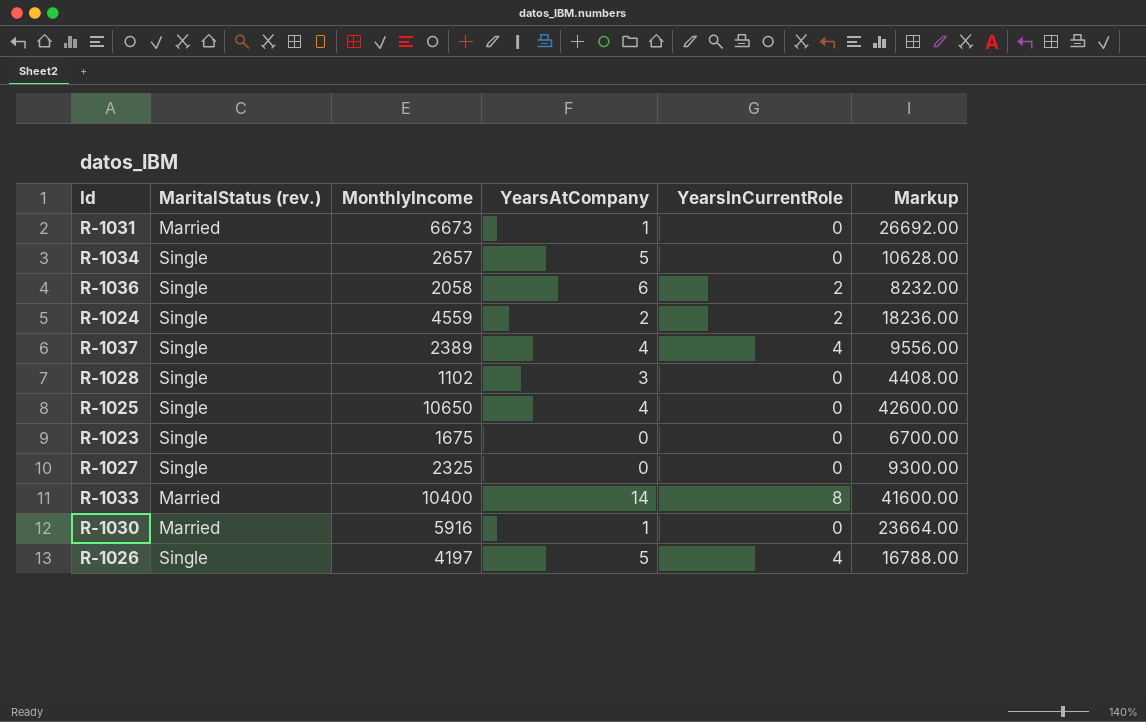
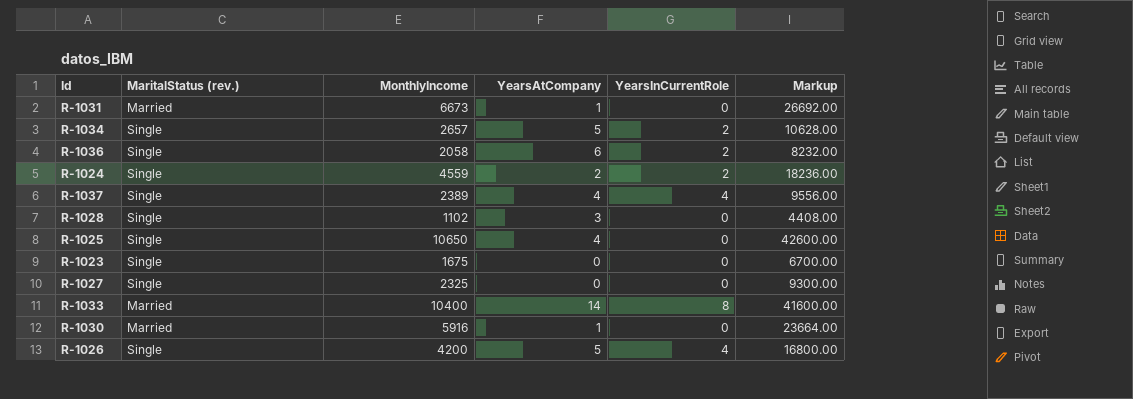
R-1034 | YearsInCurrentRole: 0 -> 2
R-1026 | MonthlyIncome: 4197 -> 4200
R-1026 | Markup: 16788.00 -> 16800.00

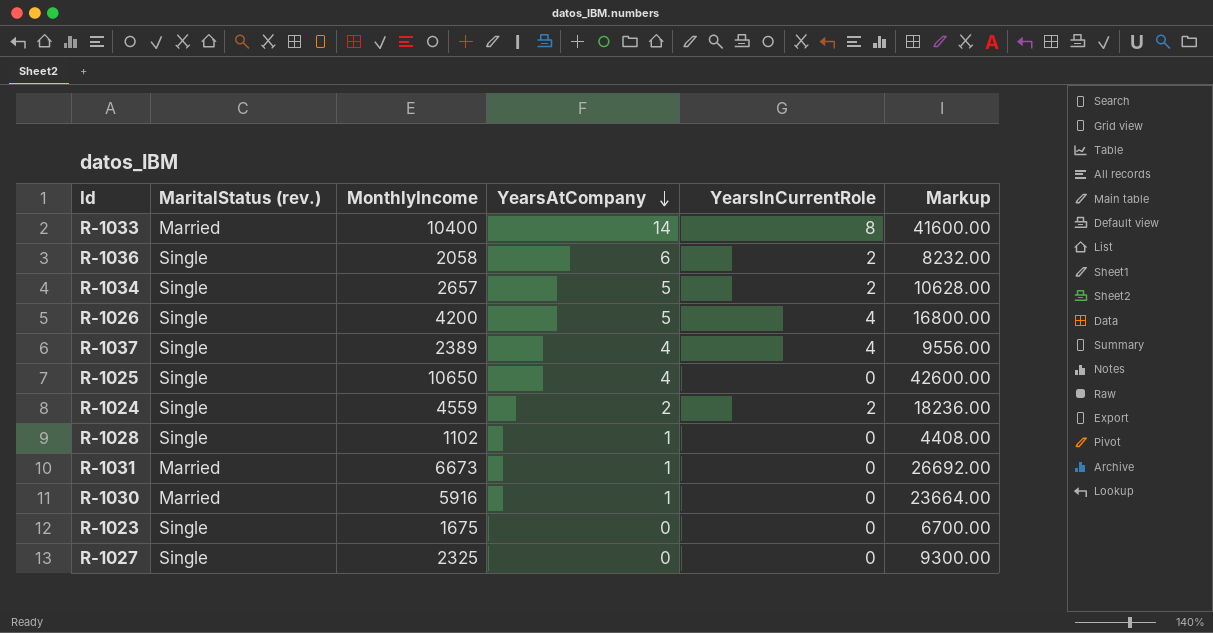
row order: none -> YearsAtCompany descending
R-1028 | YearsAtCompany: 3 -> 1

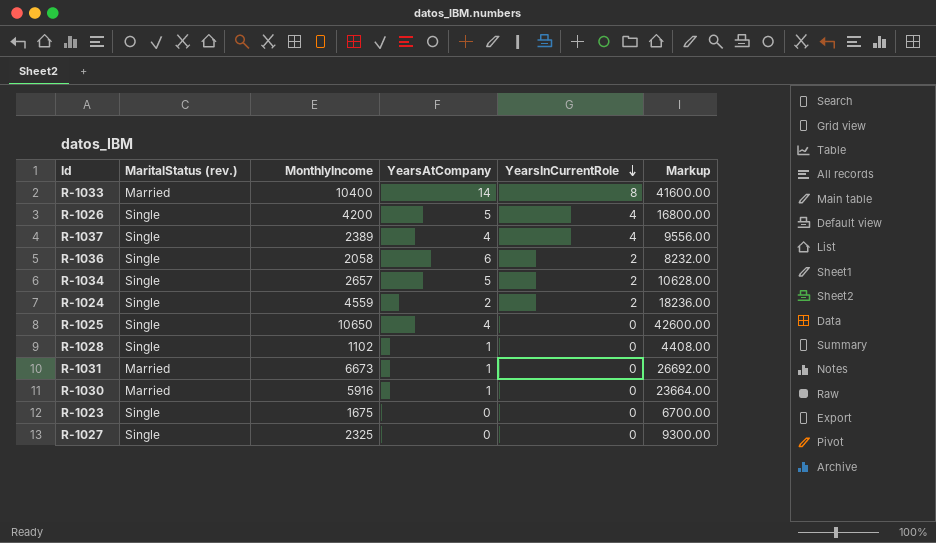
row order: YearsAtCompany descending -> YearsInCurrentRole descending

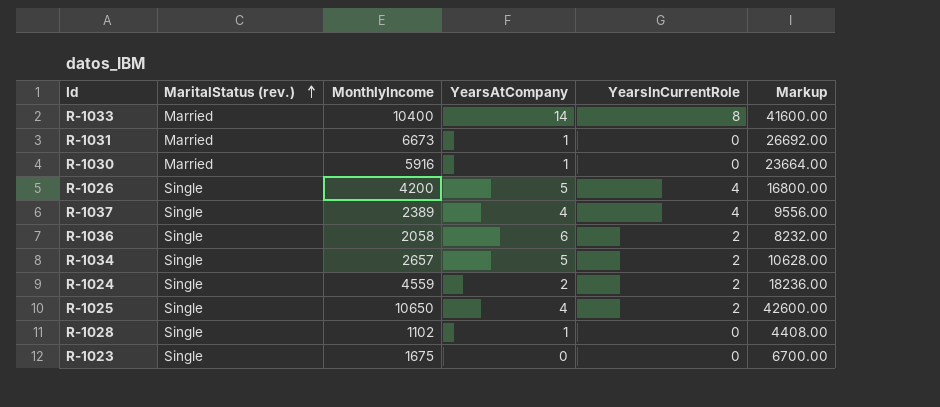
row order: YearsInCurrentRole descending -> MaritalStatus (rev.) ascending
row R-1027: Single | 2325 | 0 | 0 | 9300.00 -> none
R-1025 | YearsInCurrentRole: 0 -> 2

